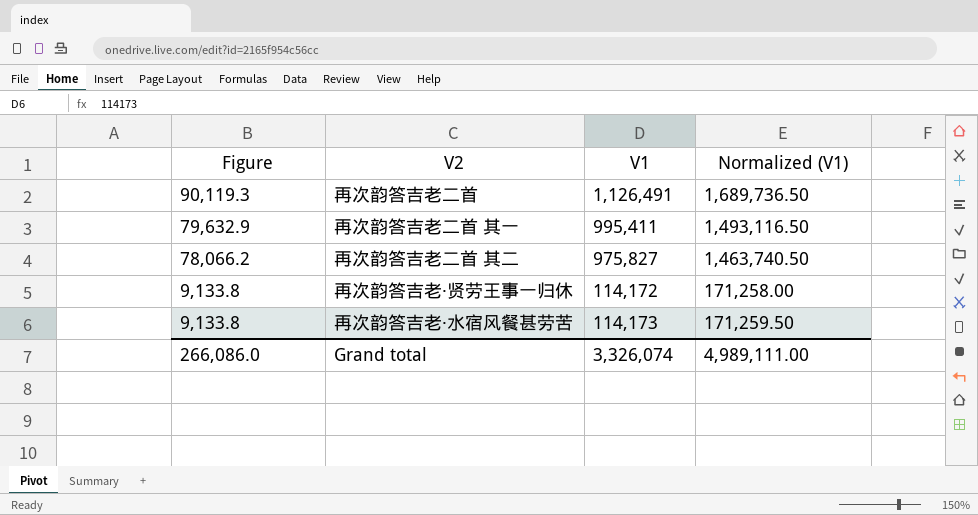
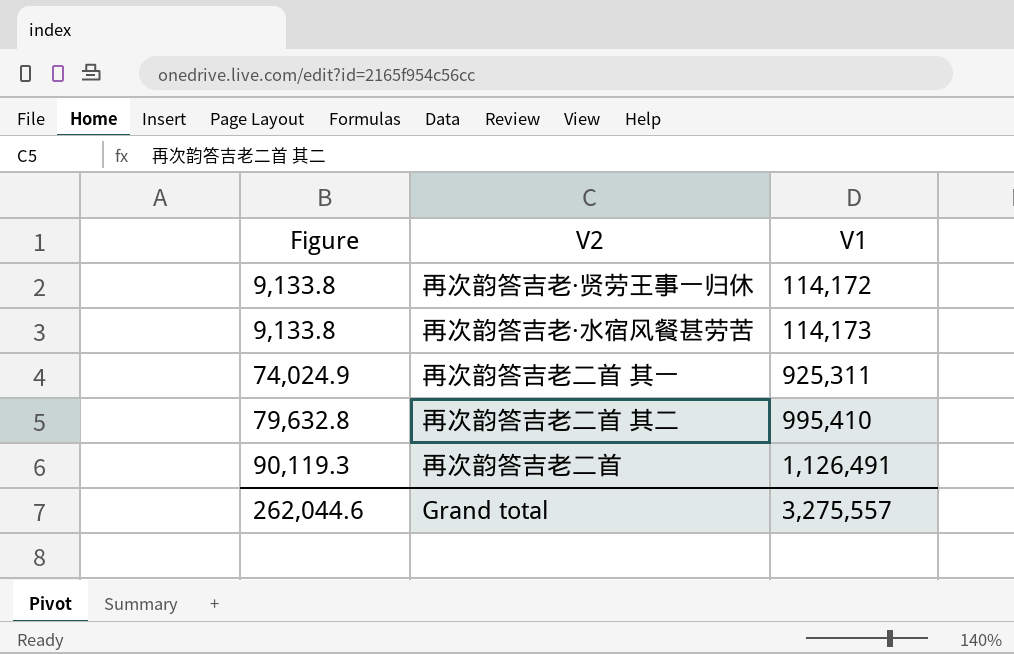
row order: Figure descending -> Figure ascending
column Normalized (V1) | formula: [V1] * 1.5 -> none
再次韵答吉老二首 其一 | Figure: 79,632.9 -> 74,024.9
再次韵答吉老二首 其一 | V1: 995,411 -> 925,311
再次韵答吉老二首 其二 | Figure: 78,066.2 -> 79,632.8
再次韵答吉老二首 其二 | V1: 975,827 -> 995,410
Grand total | Figure: 266,086.0 -> 262,044.6
Grand total | V1: 3,326,074 -> 3,275,557

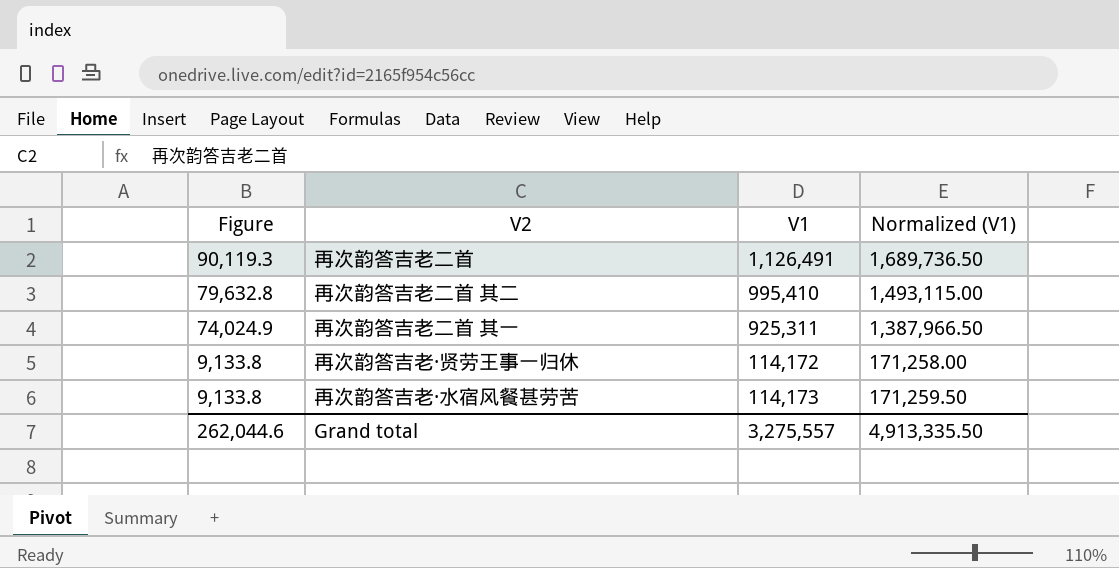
row order: Figure ascending -> Figure descending
column Normalized (V1) | formula: none -> [V1] * 1.5

